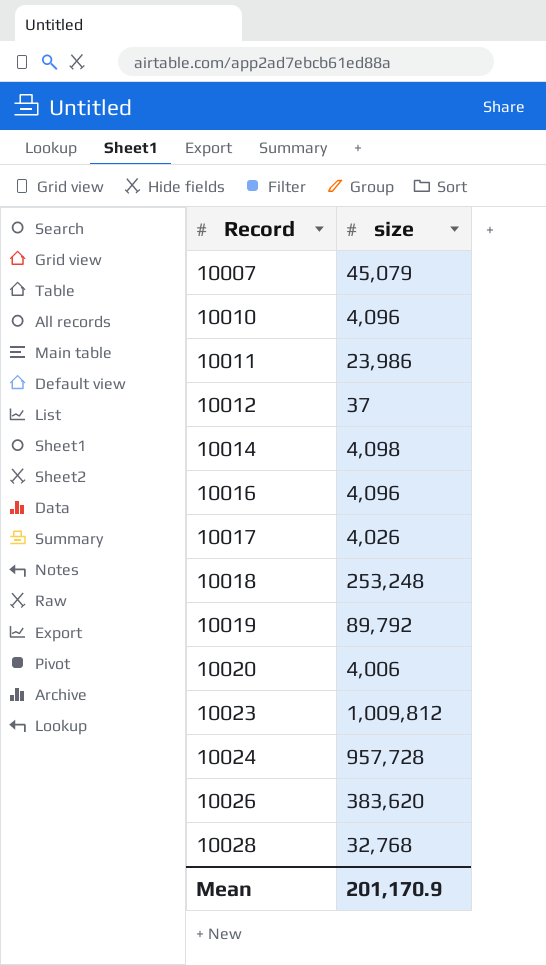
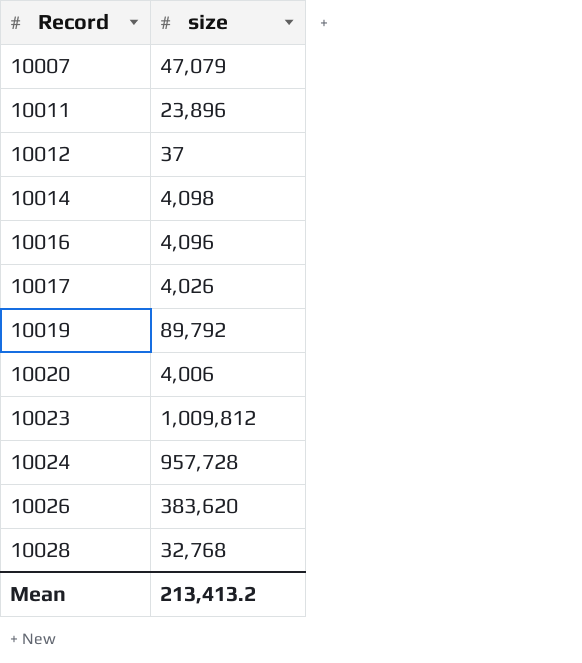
row 10010: 4,096 -> none
row 10018: 253,248 -> none
10007 | size: 45,079 -> 47,079
10011 | size: 23,986 -> 23,896
Mean | size: 201,170.9 -> 213,413.2

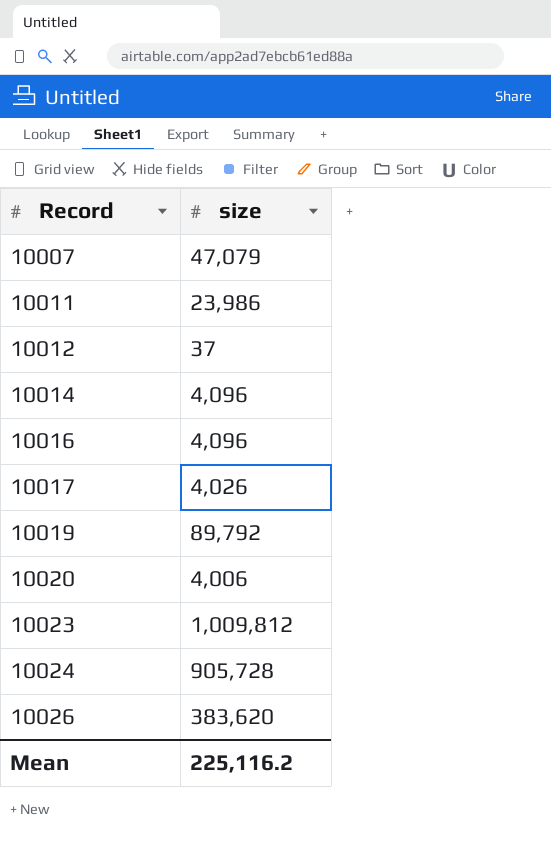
row 10028: 32,768 -> none
10011 | size: 23,896 -> 23,986
10014 | size: 4,098 -> 4,096
10024 | size: 957,728 -> 905,728
Mean | size: 213,413.2 -> 225,116.2

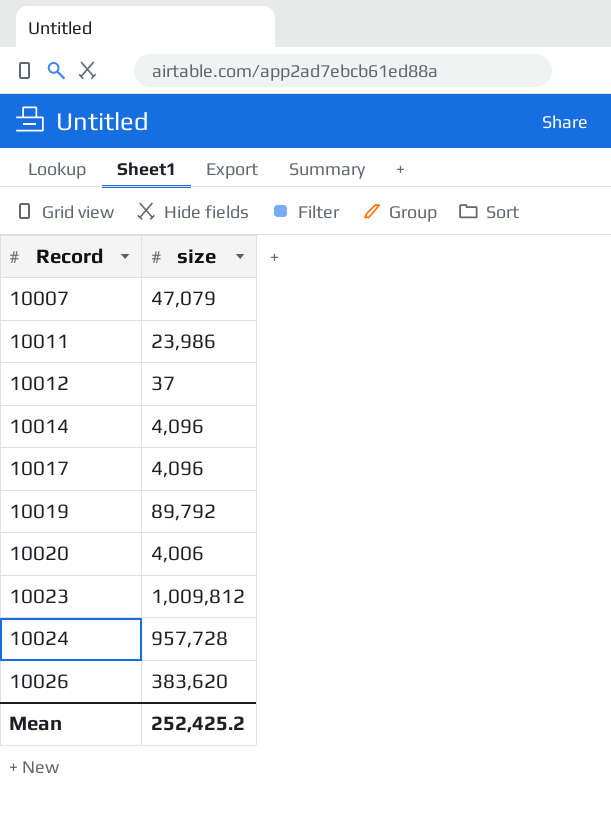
row 10016: 4,096 -> none
10017 | size: 4,026 -> 4,096
10024 | size: 905,728 -> 957,728
Mean | size: 225,116.2 -> 252,425.2

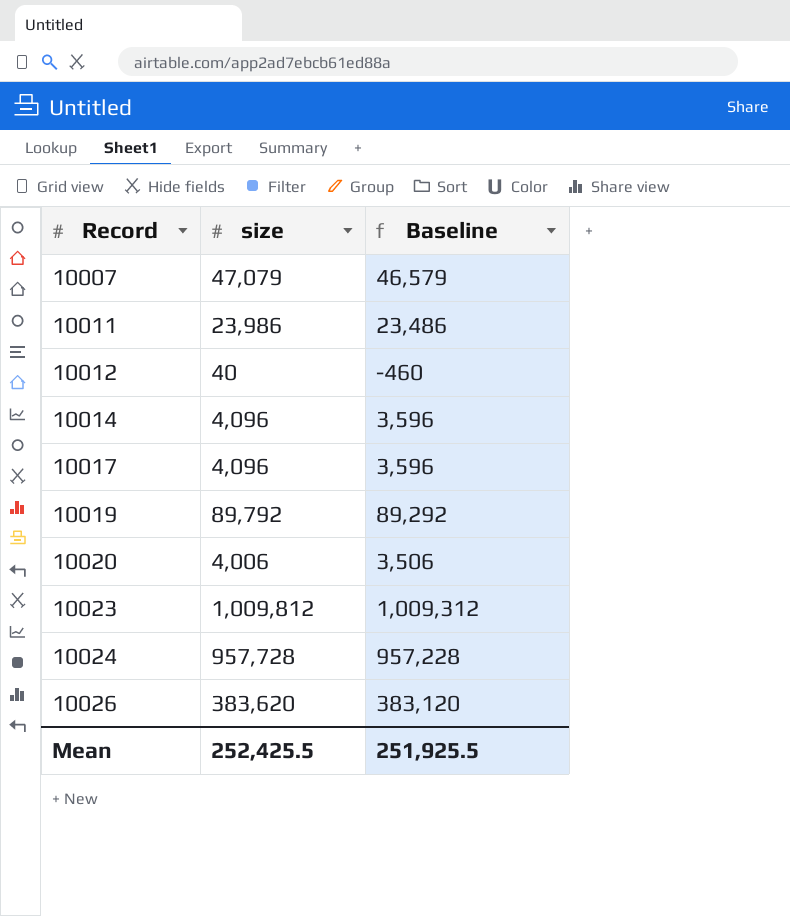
column Baseline | formula: none -> [size] - 500
10012 | size: 37 -> 40
Mean | size: 252,425.2 -> 252,425.5

